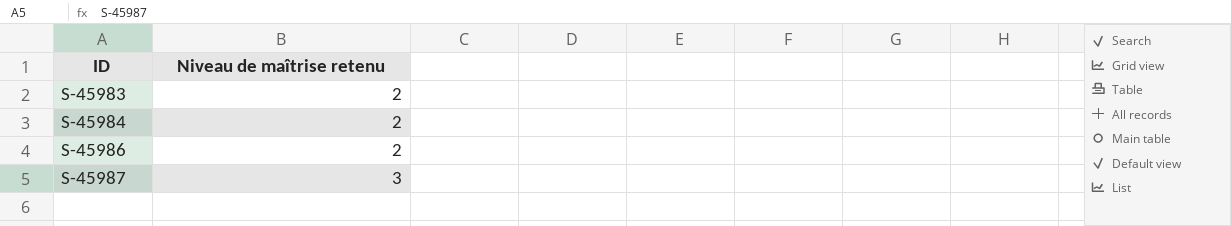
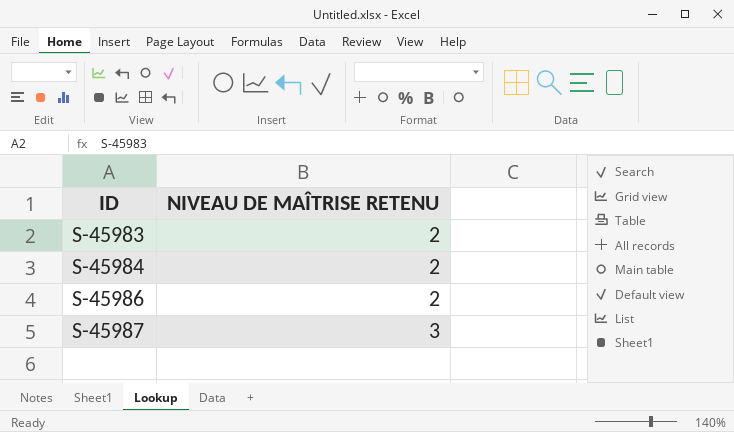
column name: Niveau de maîtrise retenu -> NIVEAU DE MAÎTRISE RETENU

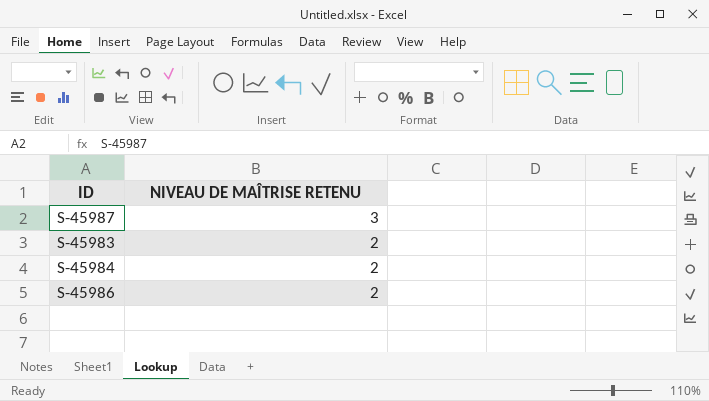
row order: ID ascending -> NIVEAU DE MAÎTRISE RETENU descending

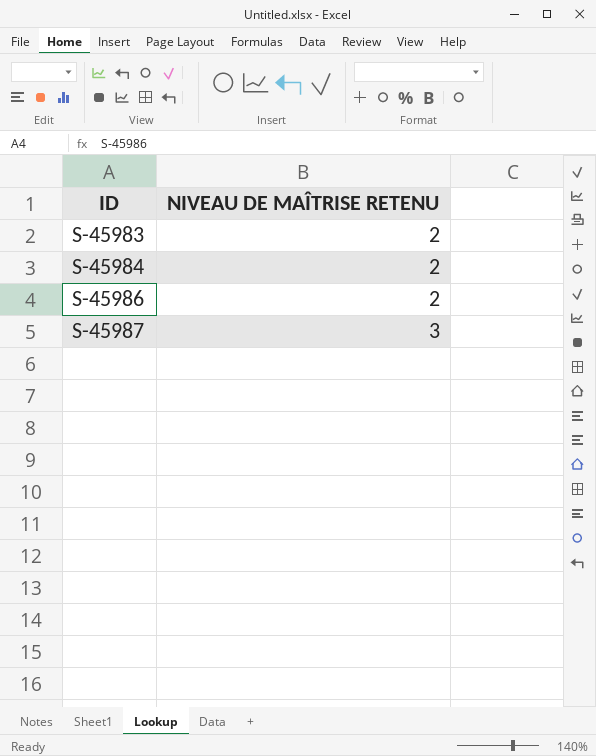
row order: NIVEAU DE MAÎTRISE RETENU descending -> ID ascending

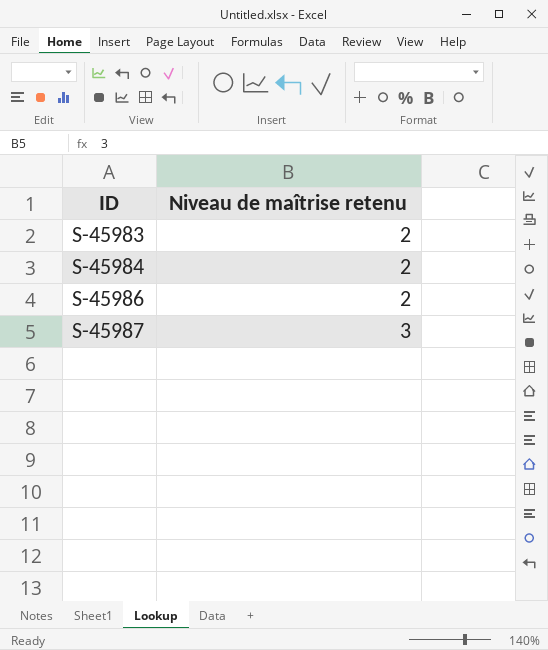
column name: NIVEAU DE MAÎTRISE RETENU -> Niveau de maîtrise retenu

